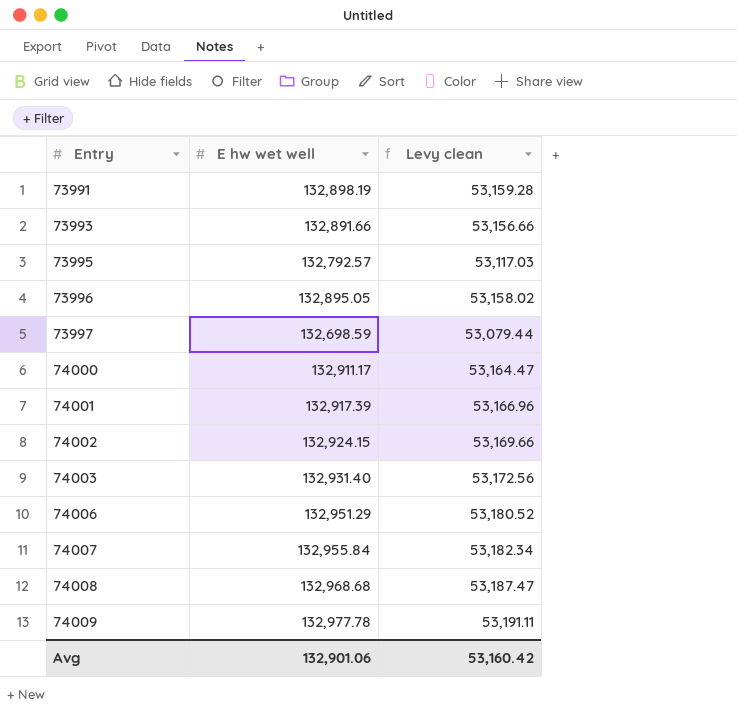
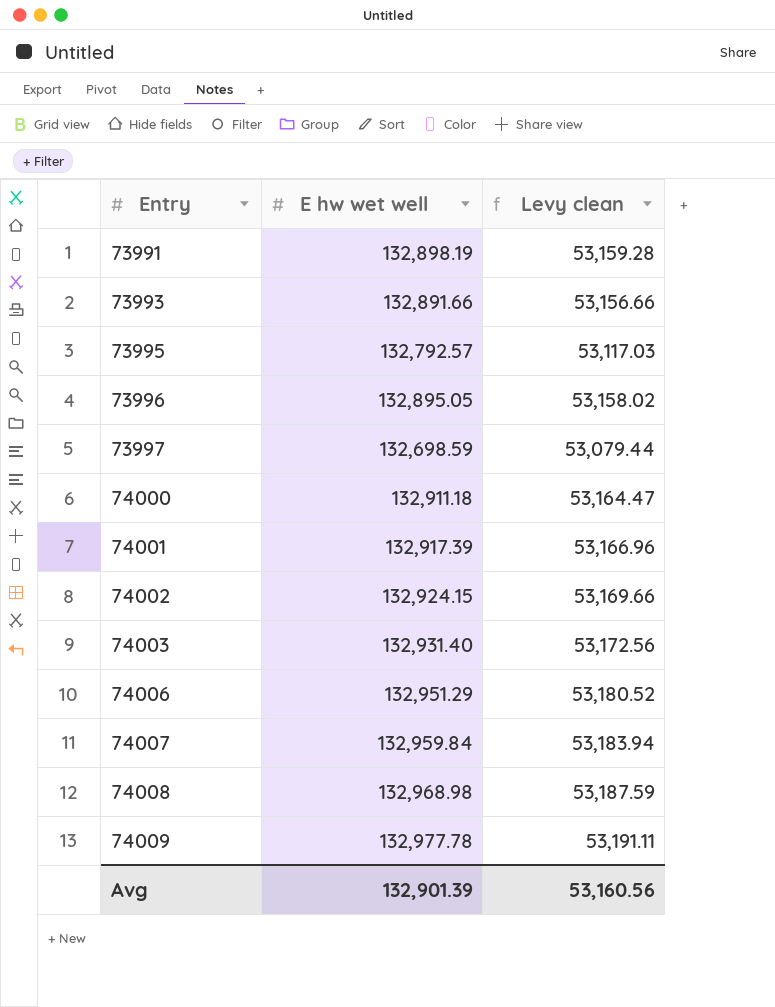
74000 | E hw wet well: 132,911.17 -> 132,911.18
74007 | E hw wet well: 132,955.84 -> 132,959.84
74007 | Levy clean: 53,182.34 -> 53,183.94
74008 | E hw wet well: 132,968.68 -> 132,968.98
74008 | Levy clean: 53,187.47 -> 53,187.59
Avg | E hw wet well: 132,901.06 -> 132,901.39
Avg | Levy clean: 53,160.42 -> 53,160.56

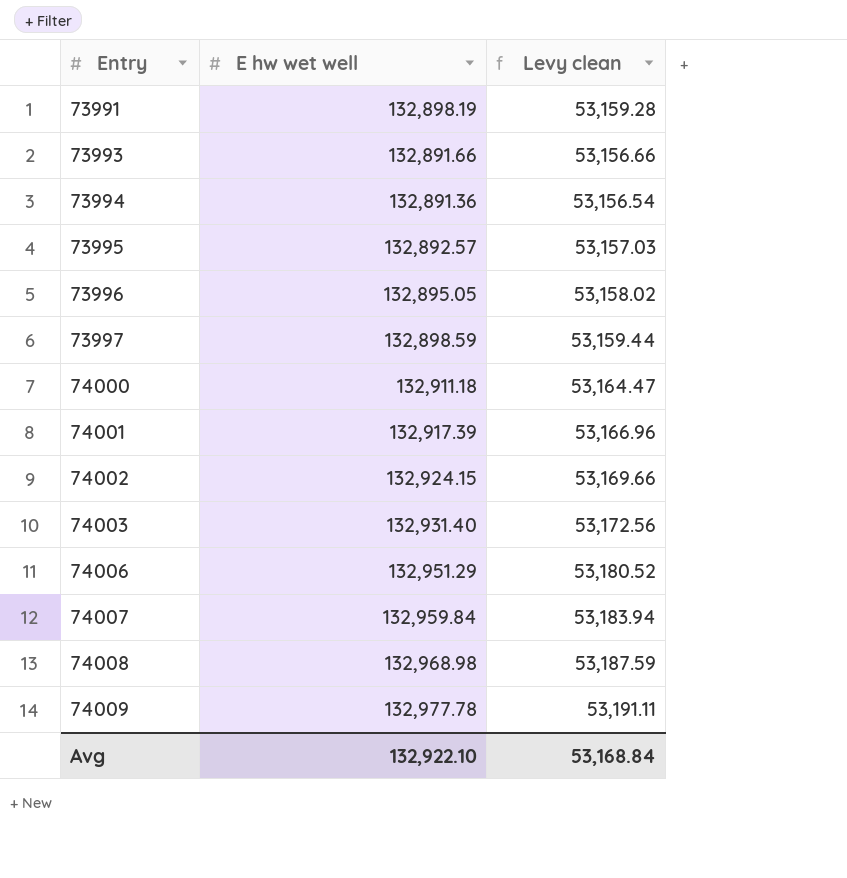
row 73994: none -> 132,891.36 | 53,156.54
73995 | E hw wet well: 132,792.57 -> 132,892.57
73995 | Levy clean: 53,117.03 -> 53,157.03
73997 | E hw wet well: 132,698.59 -> 132,898.59
73997 | Levy clean: 53,079.44 -> 53,159.44
Avg | E hw wet well: 132,901.39 -> 132,922.10
Avg | Levy clean: 53,160.56 -> 53,168.84

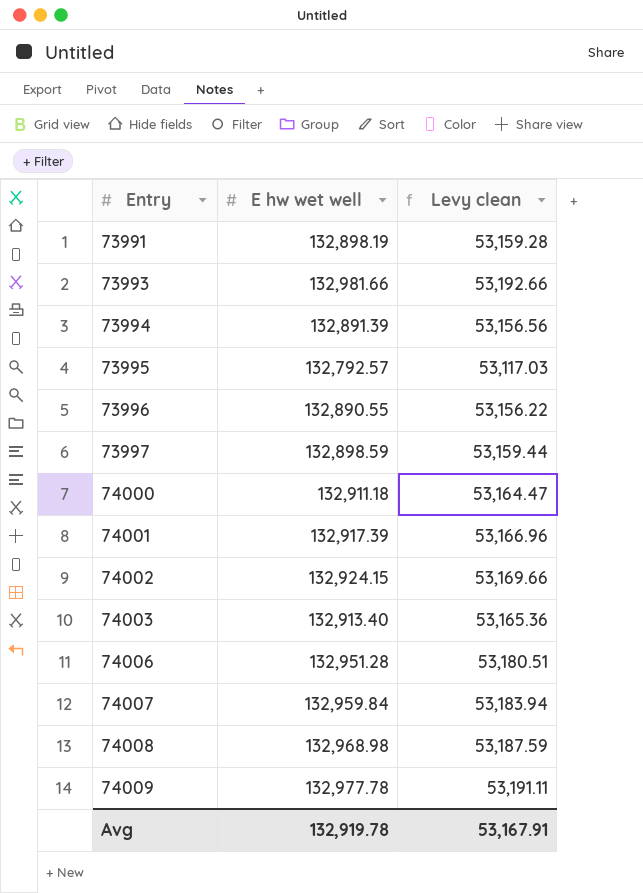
73993 | E hw wet well: 132,891.66 -> 132,981.66
73993 | Levy clean: 53,156.66 -> 53,192.66
73994 | E hw wet well: 132,891.36 -> 132,891.39
73994 | Levy clean: 53,156.54 -> 53,156.56
73995 | E hw wet well: 132,892.57 -> 132,792.57
73995 | Levy clean: 53,157.03 -> 53,117.03
73996 | E hw wet well: 132,895.05 -> 132,890.55
73996 | Levy clean: 53,158.02 -> 53,156.22
74003 | E hw wet well: 132,931.40 -> 132,913.40
74003 | Levy clean: 53,172.56 -> 53,165.36
74006 | E hw wet well: 132,951.29 -> 132,951.28
74006 | Levy clean: 53,180.52 -> 53,180.51
Avg | E hw wet well: 132,922.10 -> 132,919.78
Avg | Levy clean: 53,168.84 -> 53,167.91

